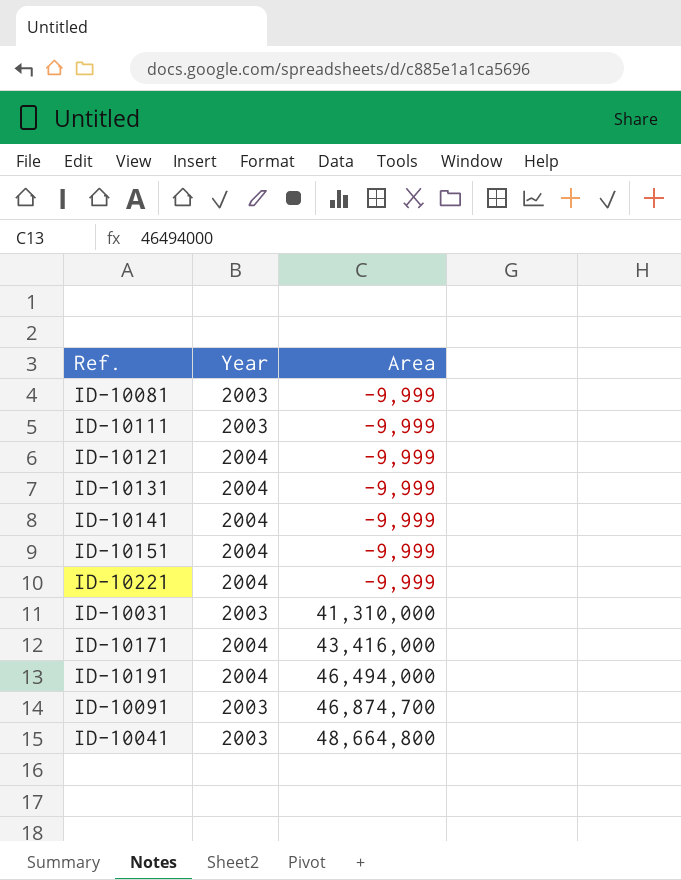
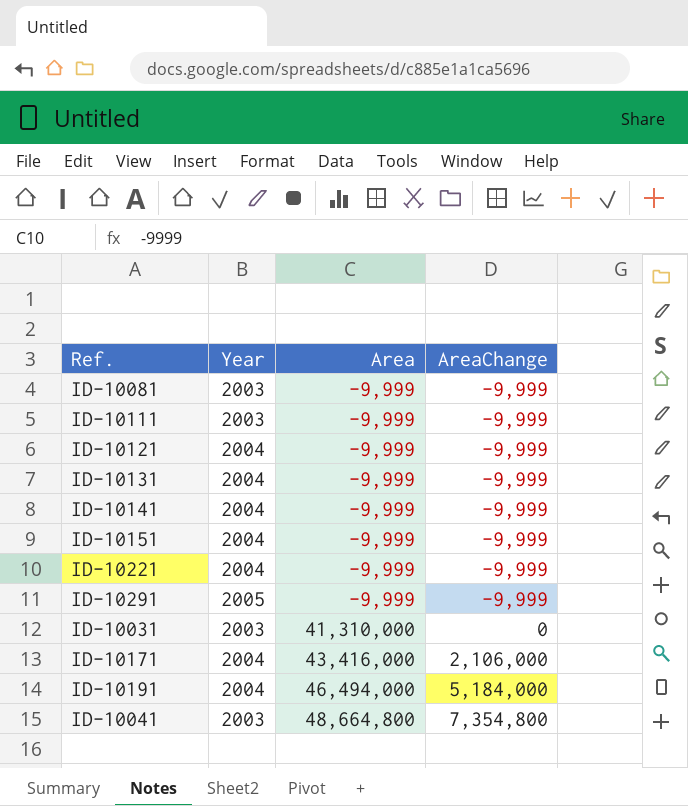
column AreaChange | position: none -> 4
row ID-10091: 2003 | 46,874,700 -> none
row ID-10291: none -> 2005 | -9,999 | -9,999

